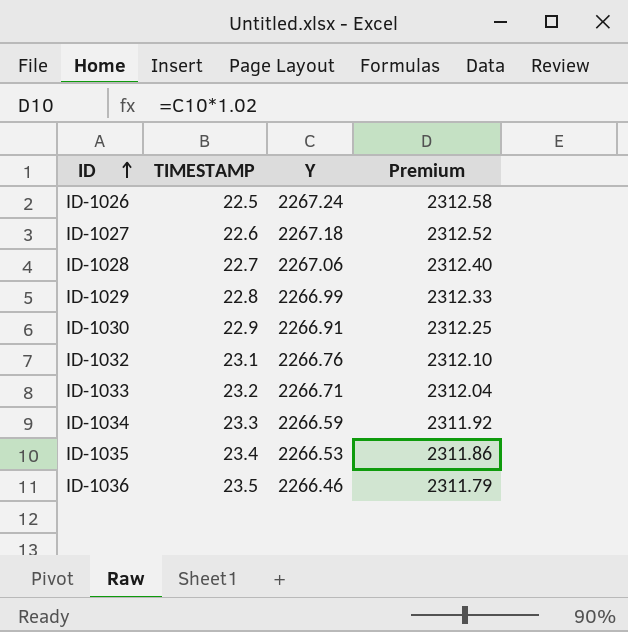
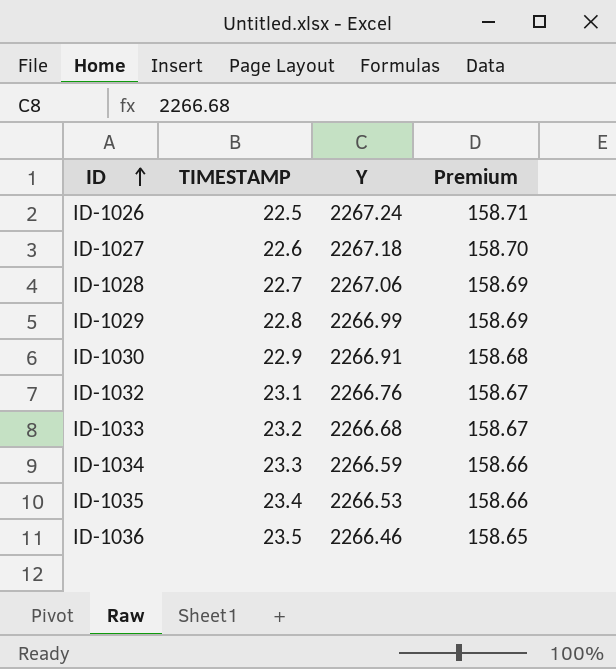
column Premium | formula: [Y] * 1.02 -> [Y] * 0.07
ID-1033 | Y: 2266.71 -> 2266.68

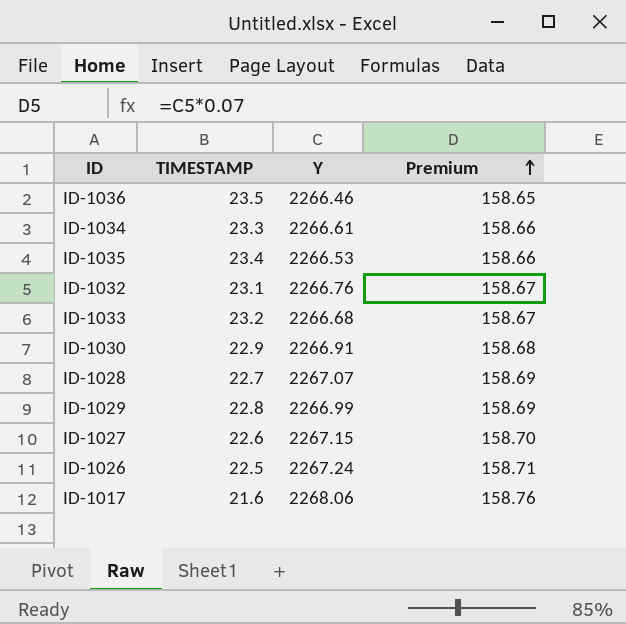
row order: ID ascending -> Premium ascending
ID-1034 | Y: 2266.59 -> 2266.61
ID-1028 | Y: 2267.06 -> 2267.07
ID-1027 | Y: 2267.18 -> 2267.15
row ID-1017: none -> 21.6 | 2268.06 | 158.76

